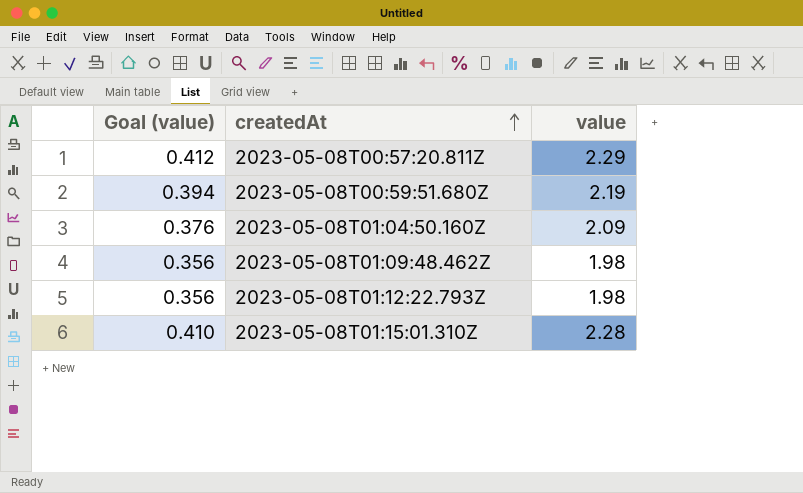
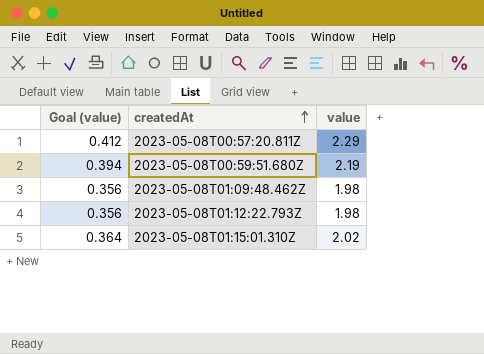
row 2023-05-08T01:04:50.160Z: 0.376 | 2.09 -> none
2023-05-08T01:15:01.310Z | Goal (value): 0.410 -> 0.364
2023-05-08T01:15:01.310Z | value: 2.28 -> 2.02

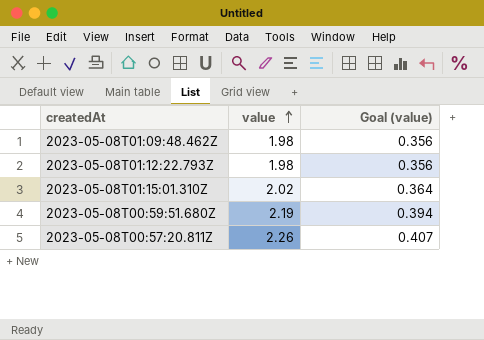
row order: createdAt ascending -> value ascending
column Goal (value) | position: 1 -> 3
2023-05-08T00:57:20.811Z | value: 2.29 -> 2.26
2023-05-08T00:57:20.811Z | Goal (value): 0.412 -> 0.407

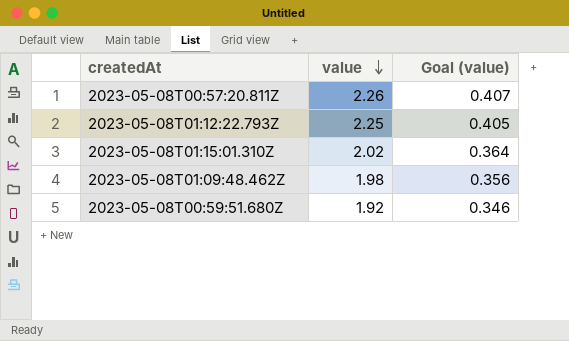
row order: value ascending -> value descending
2023-05-08T01:12:22.793Z | value: 1.98 -> 2.25
2023-05-08T01:12:22.793Z | Goal (value): 0.356 -> 0.405
2023-05-08T00:59:51.680Z | value: 2.19 -> 1.92
2023-05-08T00:59:51.680Z | Goal (value): 0.394 -> 0.346

